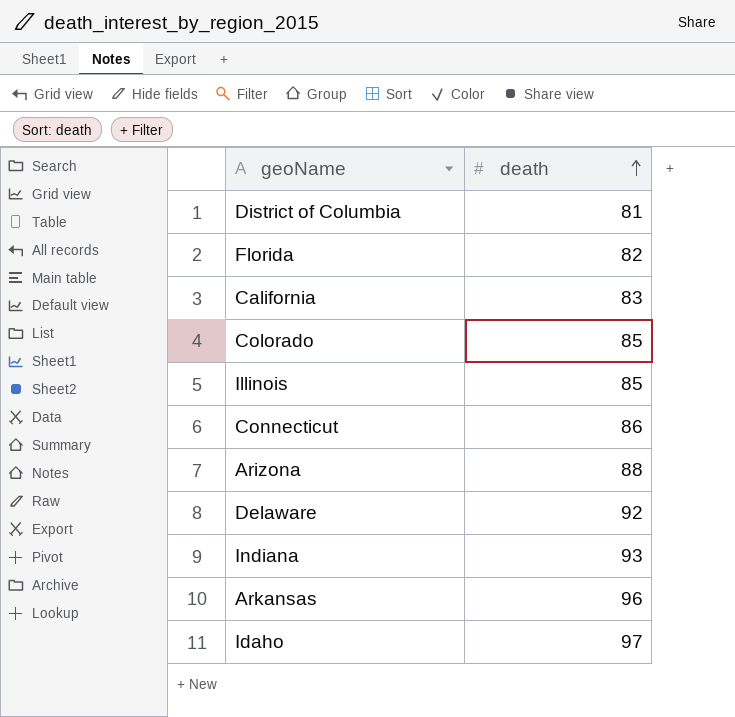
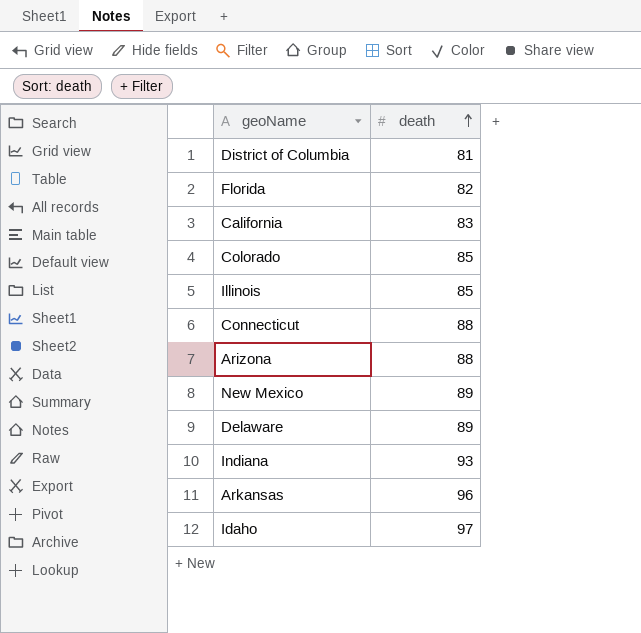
Connecticut | death: 86 -> 88
row New Mexico: none -> 89
Delaware | death: 92 -> 89

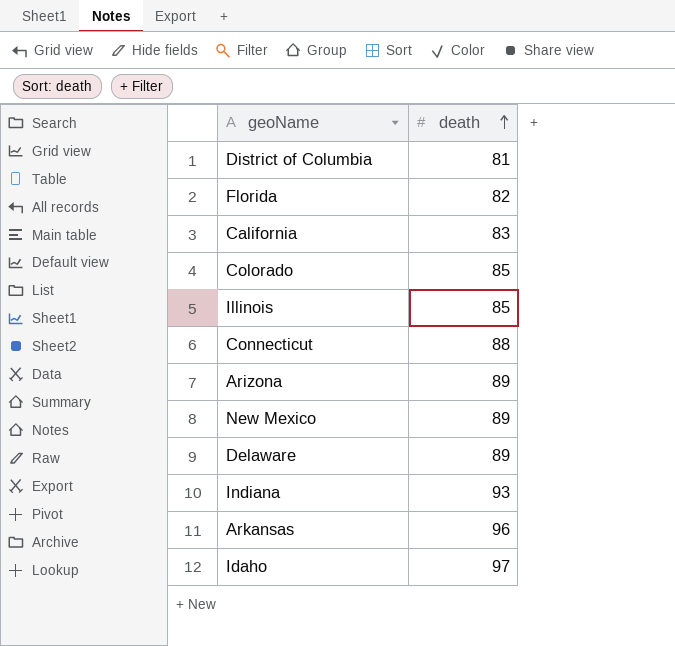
Arizona | death: 88 -> 89

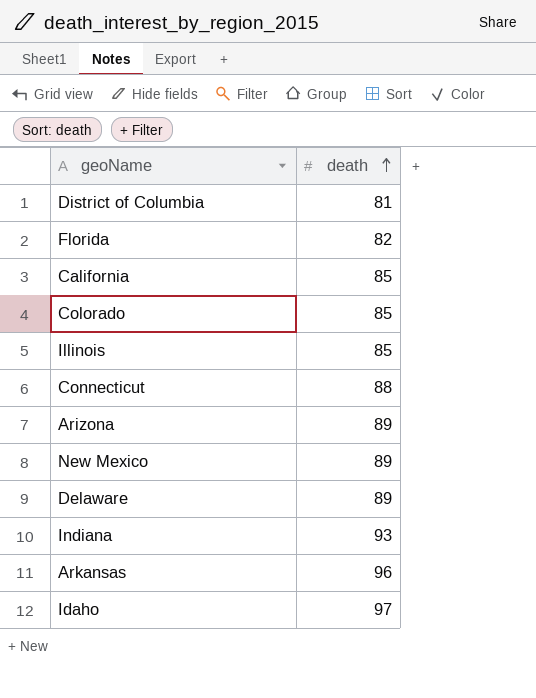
California | death: 83 -> 85

